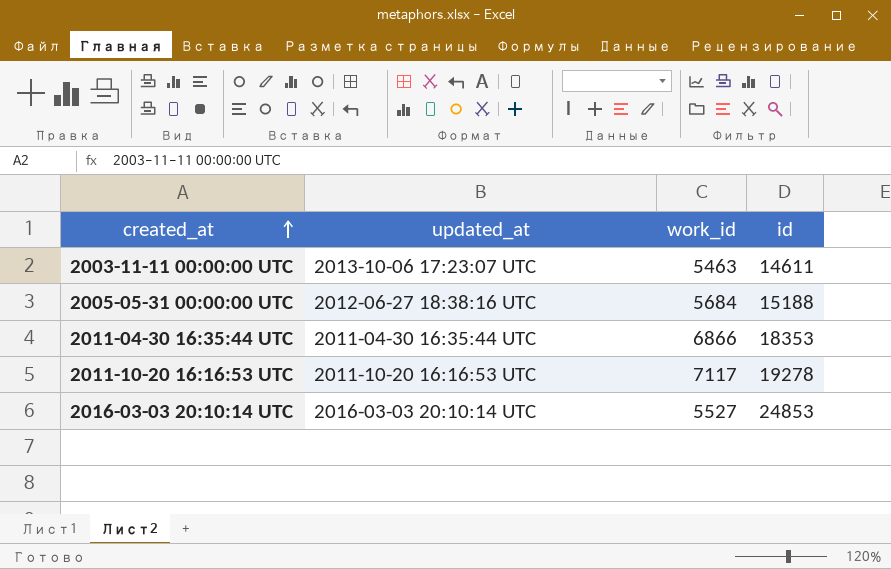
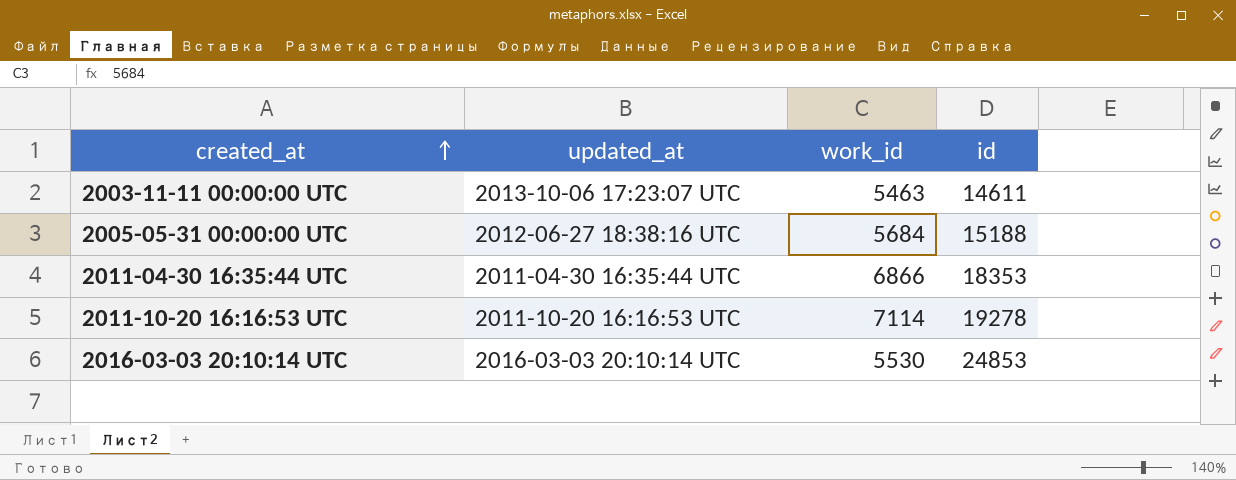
2011-10-20 16:16:53 UTC | work_id: 7117 -> 7114
2016-03-03 20:10:14 UTC | work_id: 5527 -> 5530

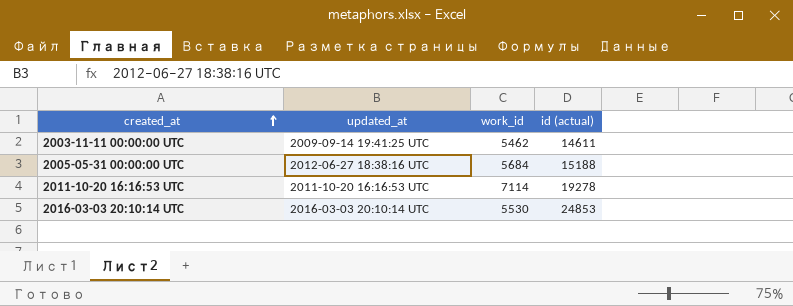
column name: id -> id (actual)
row 2011-04-30 16:35:44 UTC: 2011-04-30 16:35:44 UTC | 6866 | 18353 -> none
2003-11-11 00:00:00 UTC | updated_at: 2013-10-06 17:23:07 UTC -> 2009-09-14 19:41:25 UTC
2003-11-11 00:00:00 UTC | work_id: 5463 -> 5462

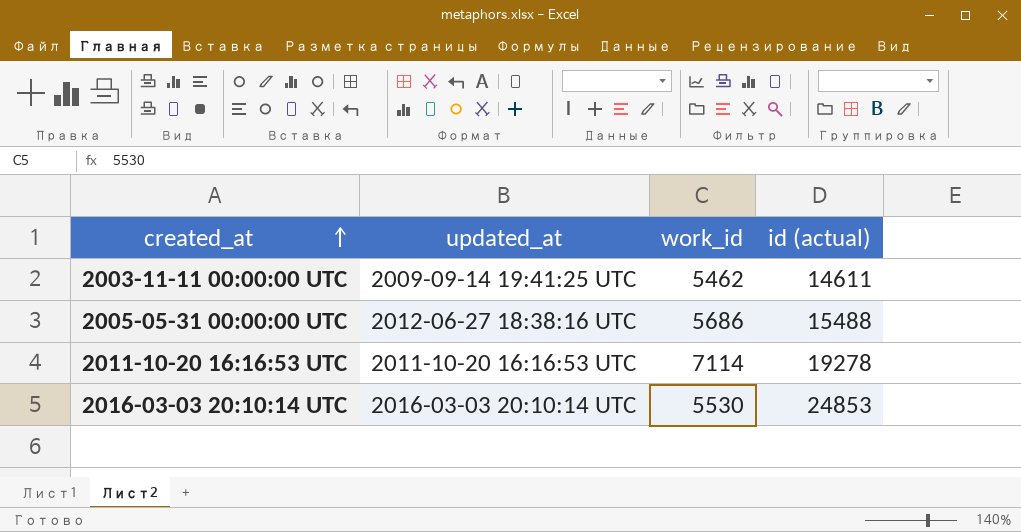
2005-05-31 00:00:00 UTC | work_id: 5684 -> 5686
2005-05-31 00:00:00 UTC | id (actual): 15188 -> 15488

